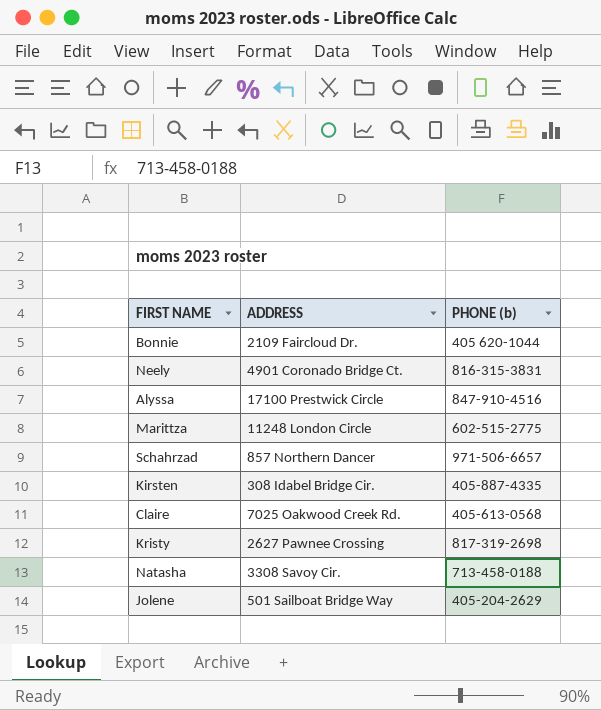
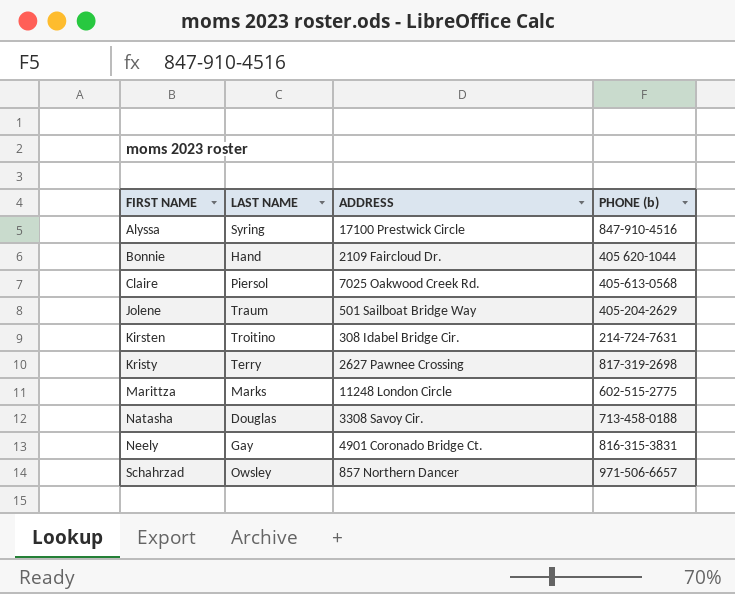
row order: none -> FIRST NAME ascending
column LAST NAME | position: none -> 2
Kirsten | PHONE (b): 405-887-4335 -> 214-724-7631

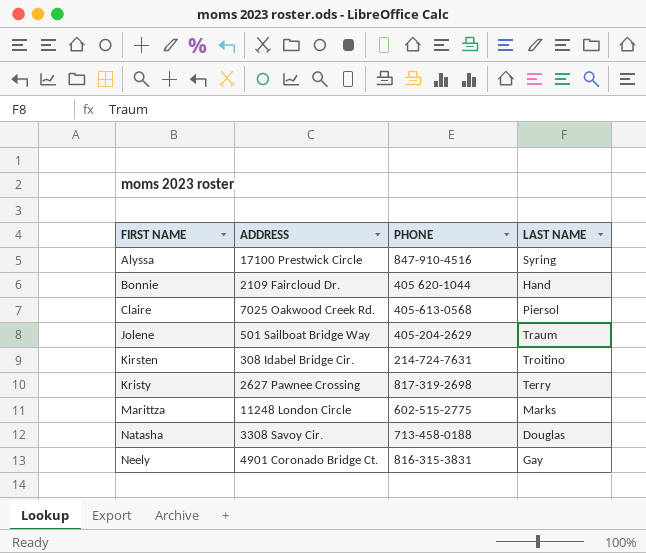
column name: PHONE (b) -> PHONE
column LAST NAME | position: 2 -> 4
row Schahrzad: Owsley | 857 Northern Dancer | 971-506-6657 -> none

